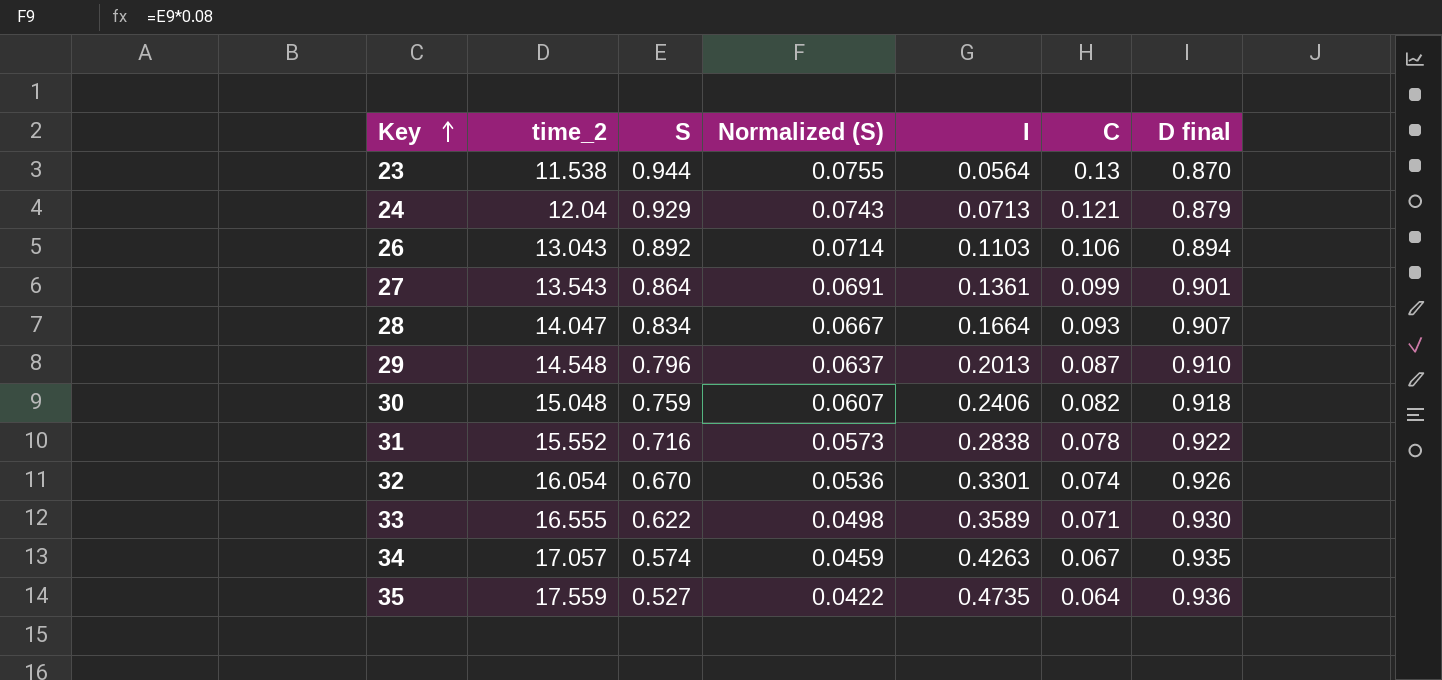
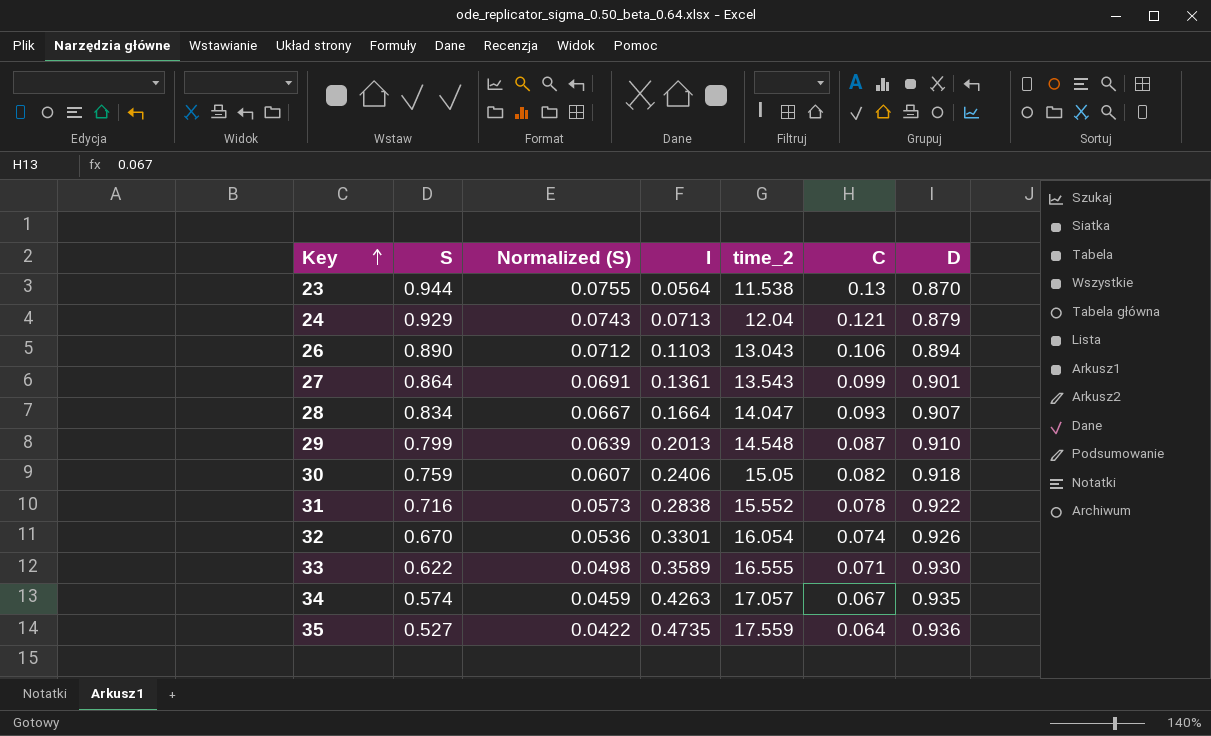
column time_2 | position: 2 -> 5
column name: D final -> D
26 | S: 0.892 -> 0.890
26 | Normalized (S): 0.0714 -> 0.0712
29 | S: 0.796 -> 0.799
29 | Normalized (S): 0.0637 -> 0.0639
30 | time_2: 15.048 -> 15.05

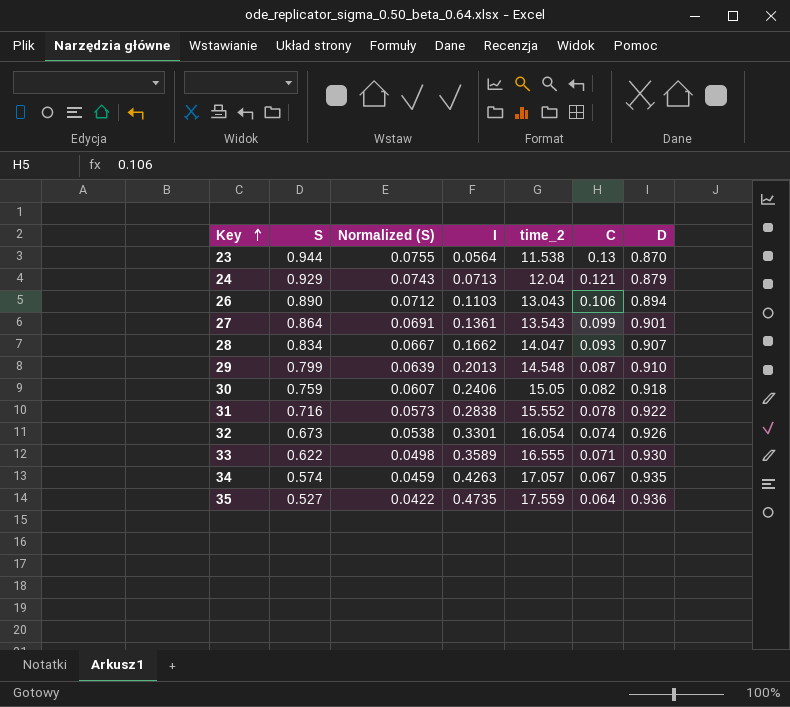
28 | I: 0.1664 -> 0.1662
32 | S: 0.670 -> 0.673
32 | Normalized (S): 0.0536 -> 0.0538

